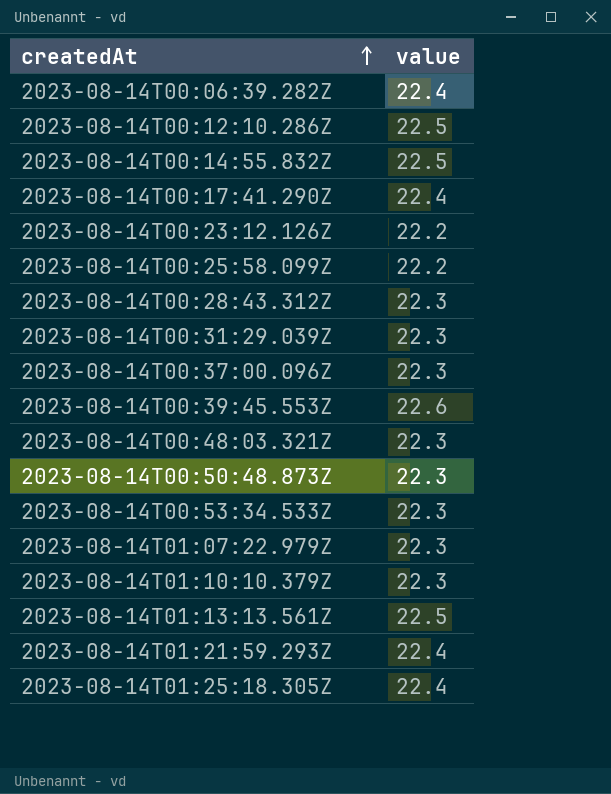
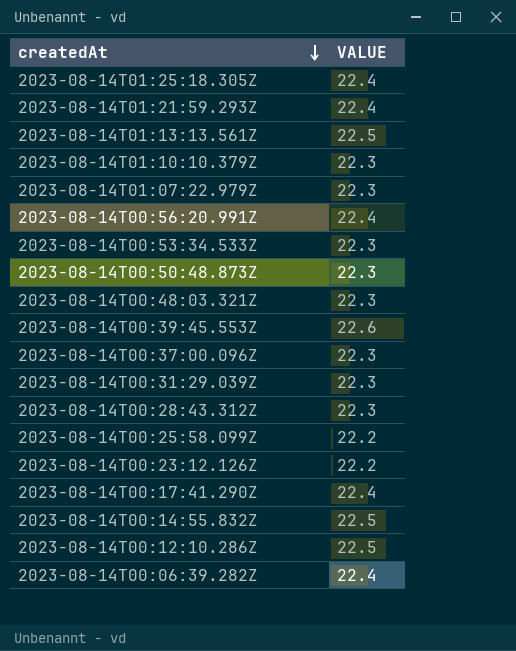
row order: createdAt ascending -> createdAt descending
column name: value -> VALUE
row 2023-08-14T00:56:20.991Z: none -> 22.4

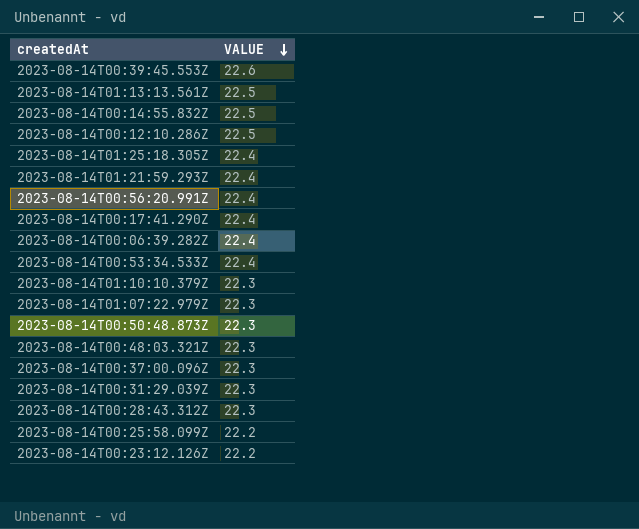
row order: createdAt descending -> VALUE descending
2023-08-14T00:53:34.533Z | VALUE: 22.3 -> 22.4

